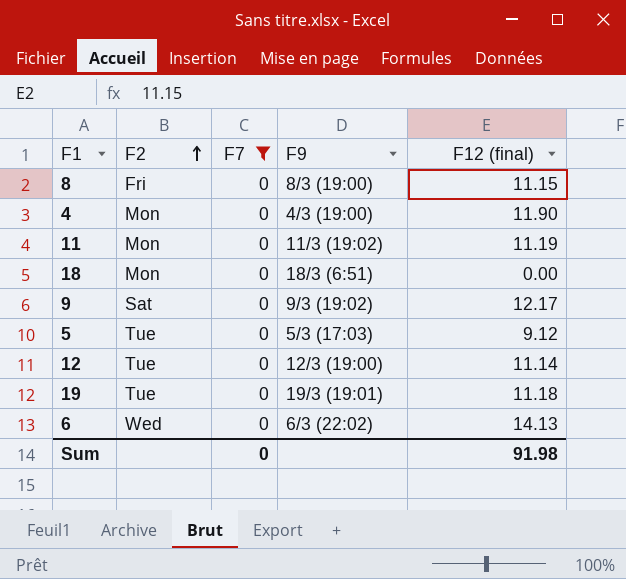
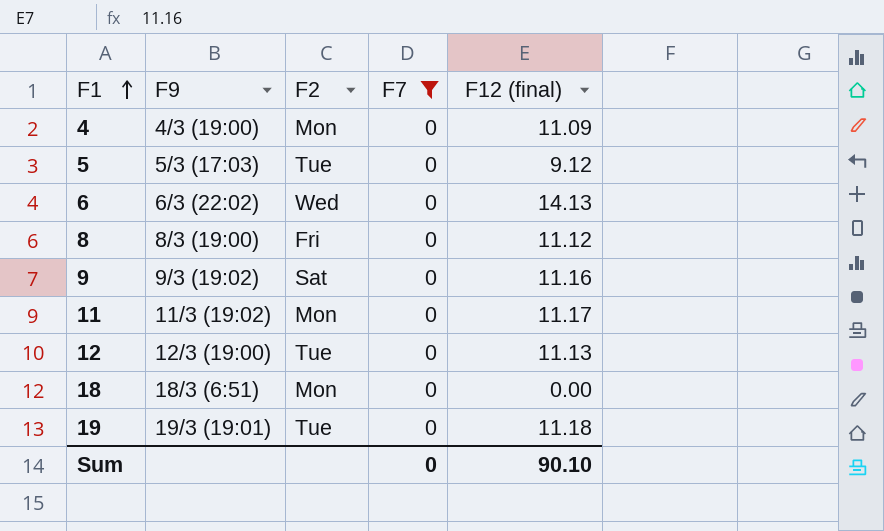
row order: F2 ascending -> F1 ascending
column F9 | position: 4 -> 2
4 | F12 (final): 11.90 -> 11.09
8 | F12 (final): 11.15 -> 11.12
9 | F12 (final): 12.17 -> 11.16
11 | F12 (final): 11.19 -> 11.17
12 | F12 (final): 11.14 -> 11.13
Sum | F12 (final): 91.98 -> 90.10

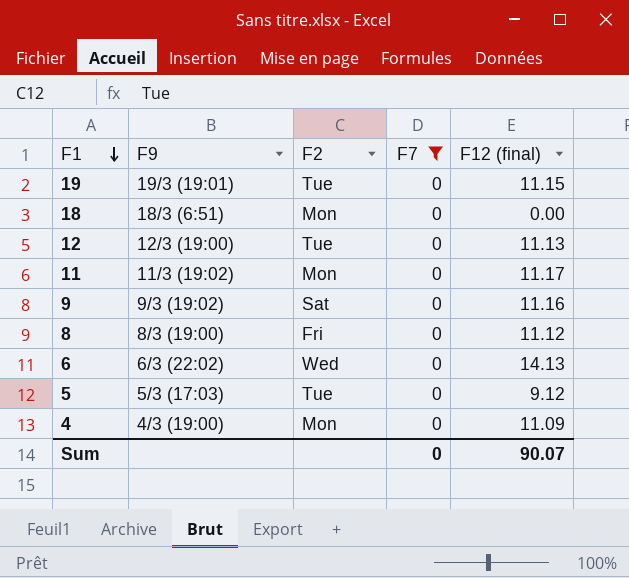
row order: F1 ascending -> F1 descending
19 | F12 (final): 11.18 -> 11.15
Sum | F12 (final): 90.10 -> 90.07

